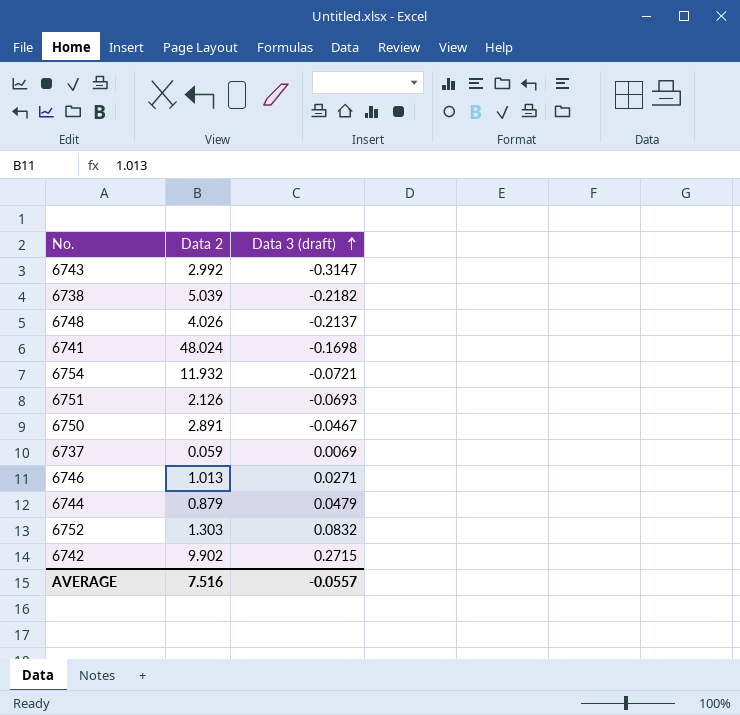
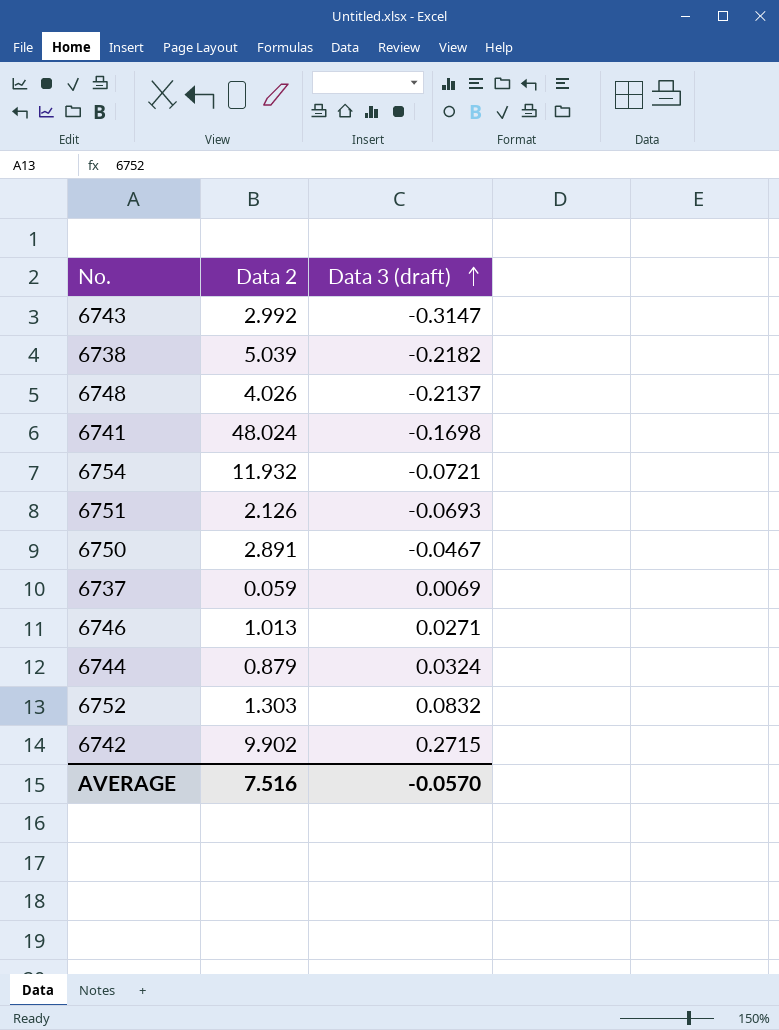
6744 | Data 3 (draft): 0.0479 -> 0.0324
AVERAGE | Data 3 (draft): -0.0557 -> -0.0570

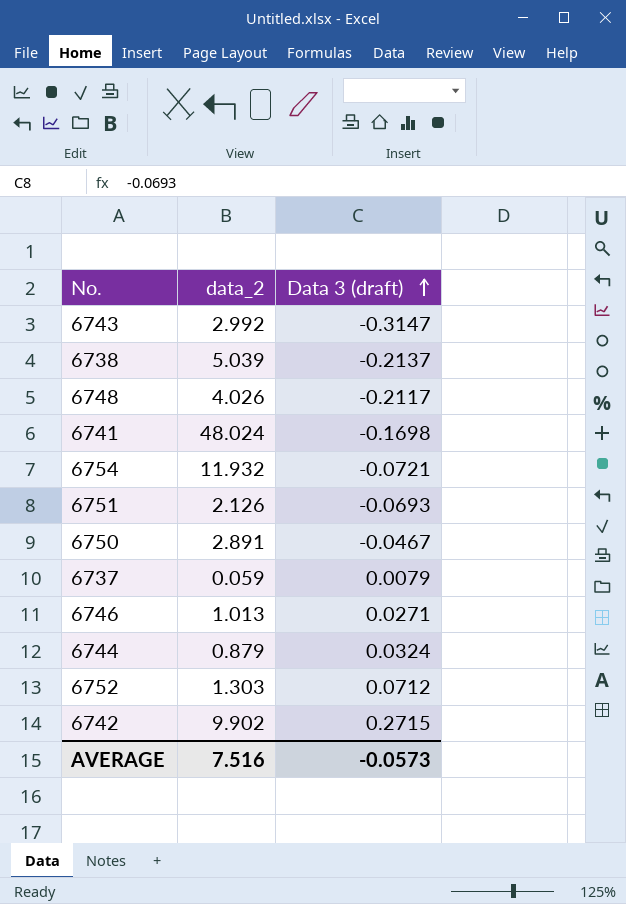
column name: Data 2 -> data_2
6738 | Data 3 (draft): -0.2182 -> -0.2137
6748 | Data 3 (draft): -0.2137 -> -0.2117
6737 | Data 3 (draft): 0.0069 -> 0.0079
6752 | Data 3 (draft): 0.0832 -> 0.0712
AVERAGE | Data 3 (draft): -0.0570 -> -0.0573

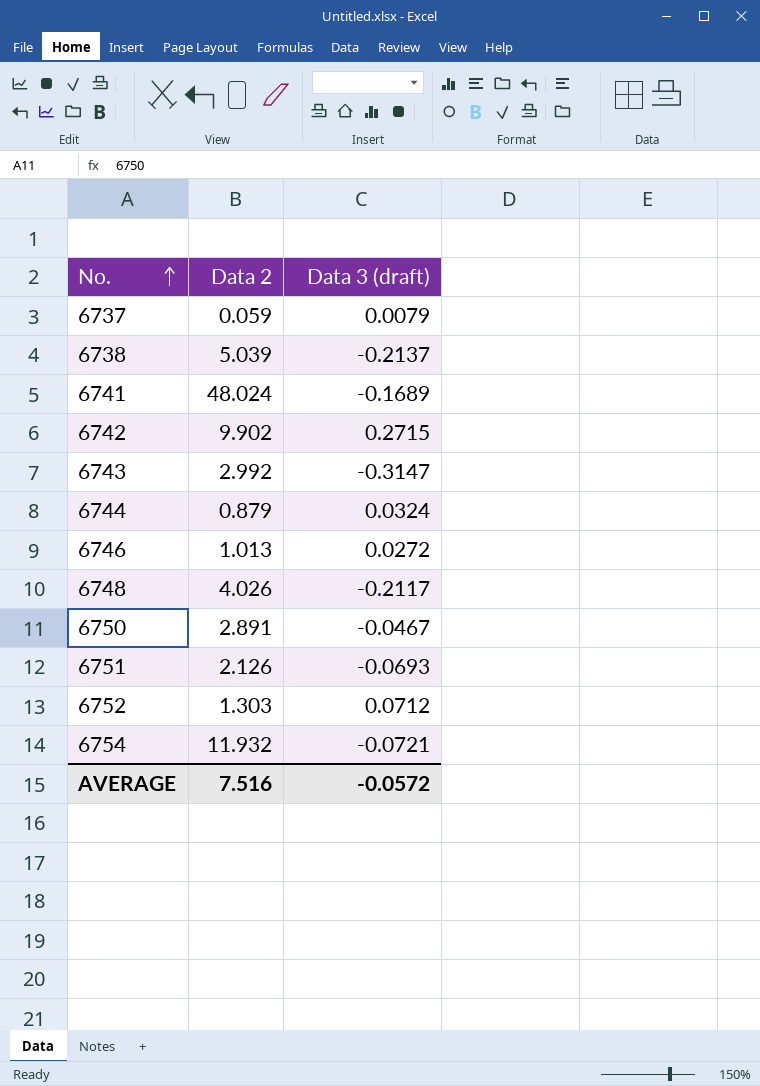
row order: Data 3 (draft) ascending -> No. ascending
column name: data_2 -> Data 2
6741 | Data 3 (draft): -0.1698 -> -0.1689
6746 | Data 3 (draft): 0.0271 -> 0.0272
AVERAGE | Data 3 (draft): -0.0573 -> -0.0572

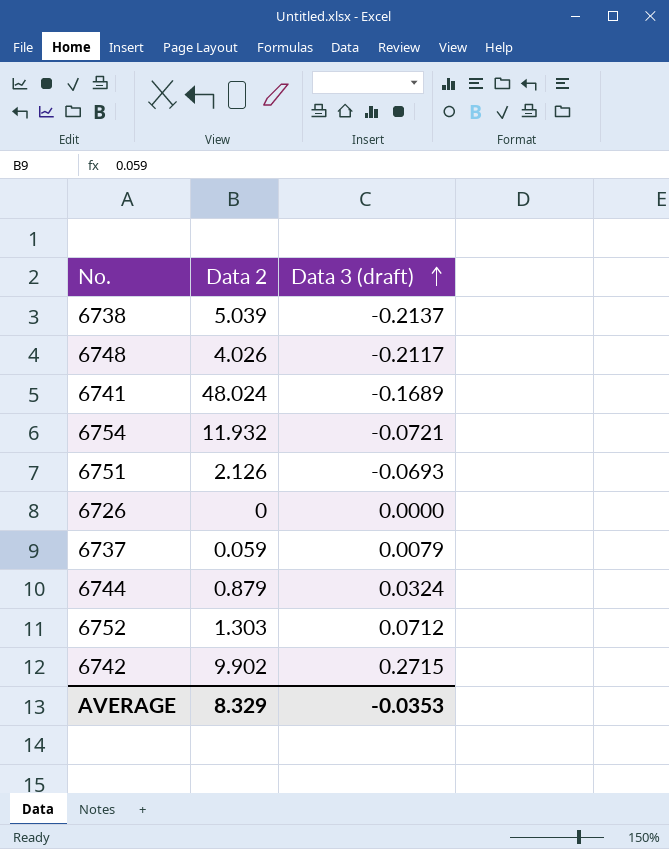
row order: No. ascending -> Data 3 (draft) ascending
row 6743: 2.992 | -0.3147 -> none
row 6746: 1.013 | 0.0272 -> none
row 6750: 2.891 | -0.0467 -> none
row 6726: none -> 0 | 0.0000
AVERAGE | Data 2: 7.516 -> 8.329
AVERAGE | Data 3 (draft): -0.0572 -> -0.0353

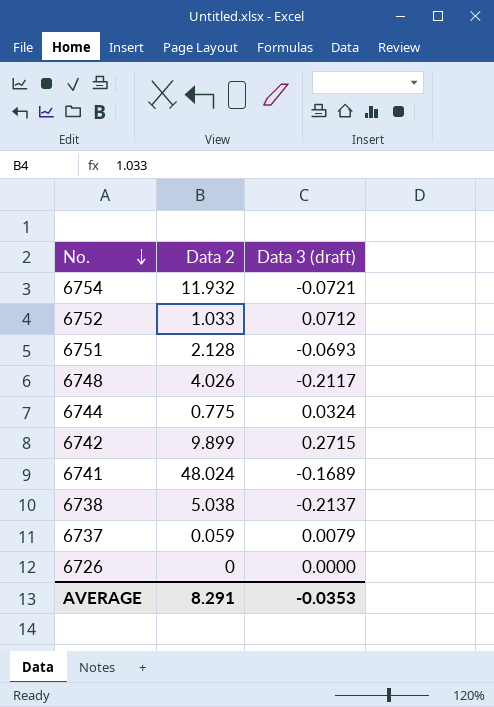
row order: Data 3 (draft) ascending -> No. descending
6752 | Data 2: 1.303 -> 1.033
6751 | Data 2: 2.126 -> 2.128
6744 | Data 2: 0.879 -> 0.775
6742 | Data 2: 9.902 -> 9.899
6738 | Data 2: 5.039 -> 5.038
AVERAGE | Data 2: 8.329 -> 8.291

